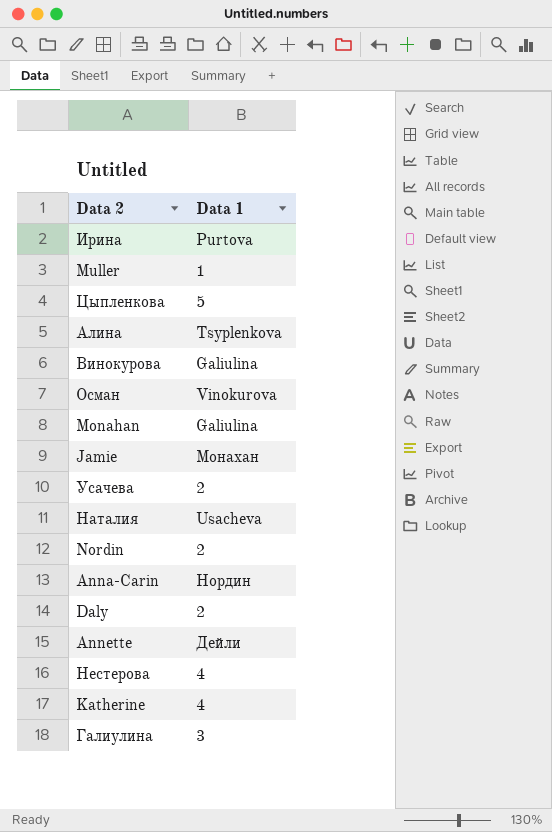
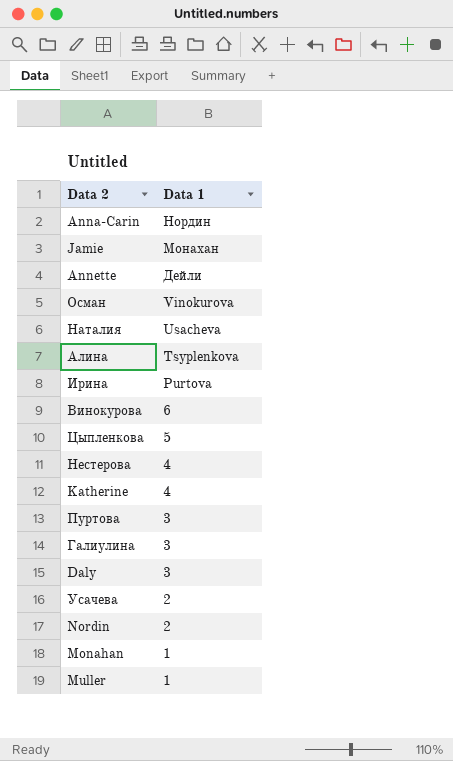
row order: none -> Data 1 descending
Винокурова | Data 1: Galiulina -> 6
row Пуртова: none -> 3
Daly | Data 1: 2 -> 3
Monahan | Data 1: Galiulina -> 1

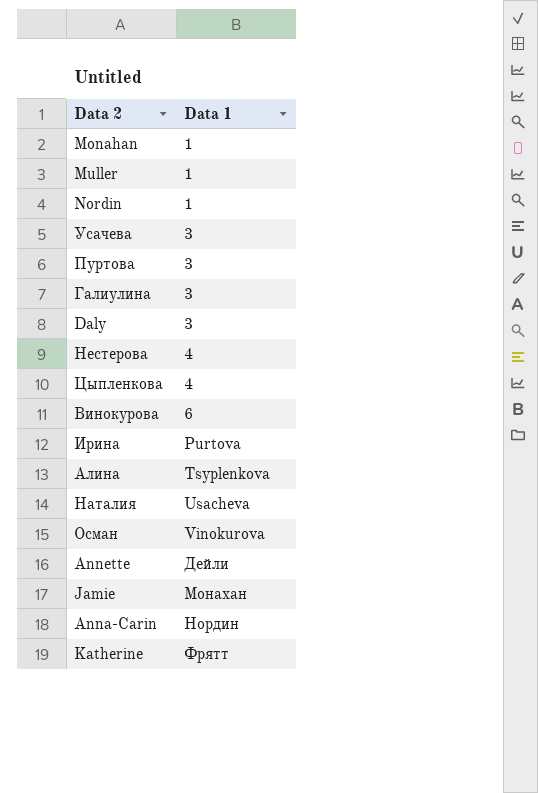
row order: Data 1 descending -> Data 1 ascending
Nordin | Data 1: 2 -> 1
Усачева | Data 1: 2 -> 3
Цыпленкова | Data 1: 5 -> 4
Katherine | Data 1: 4 -> Фрятт

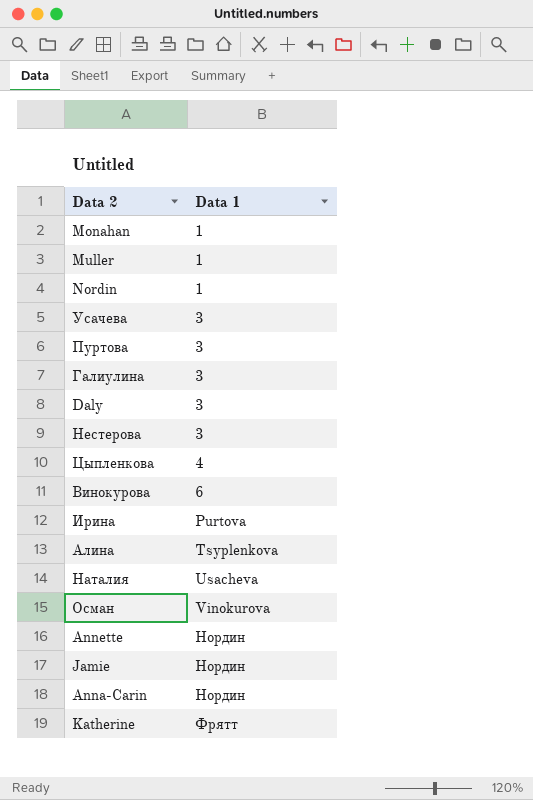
Нестерова | Data 1: 4 -> 3
Annette | Data 1: Дейли -> Нордин
Jamie | Data 1: Монахан -> Нордин

